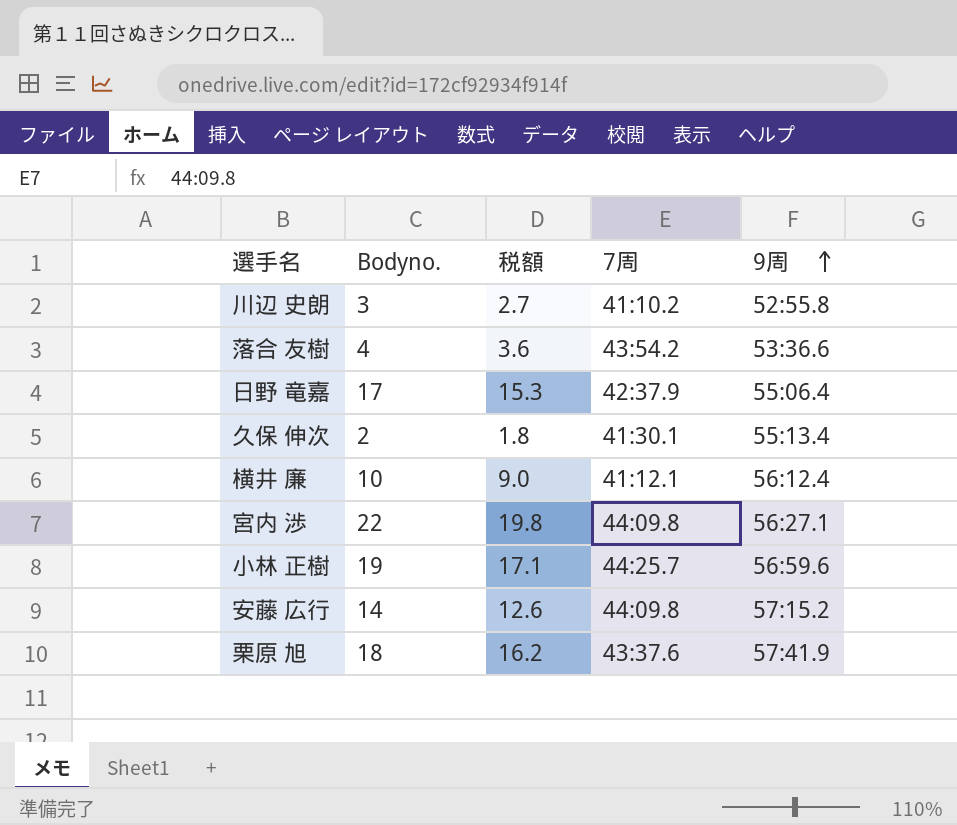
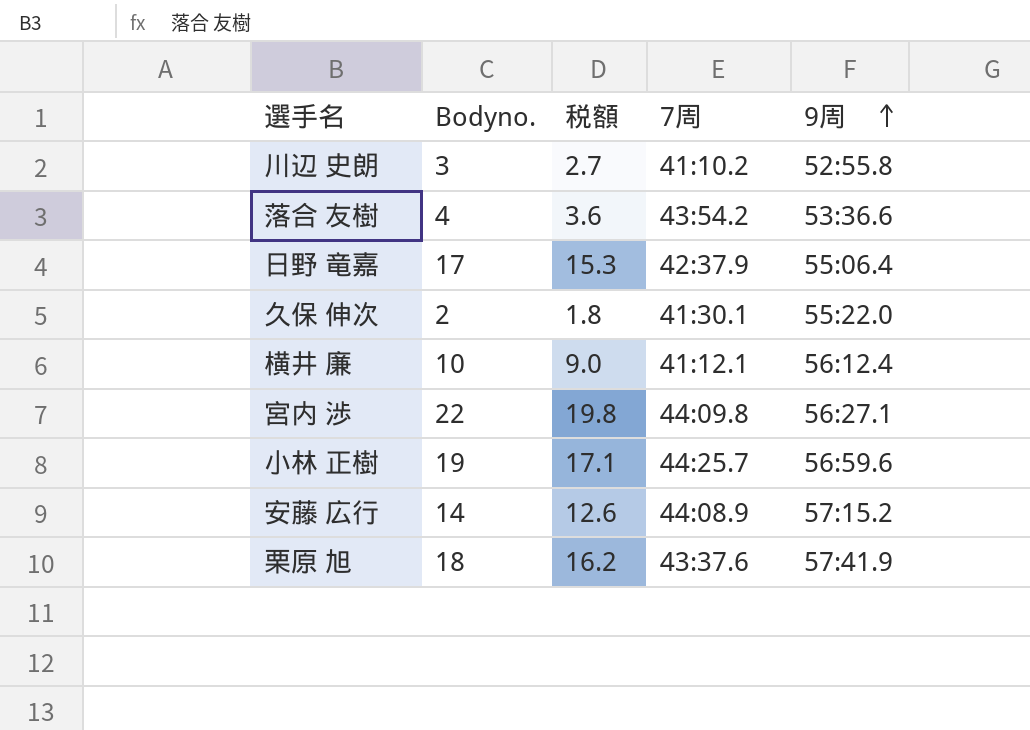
久保 伸次 | 9周: 55:13.4 -> 55:22.0
安藤 広行 | 7周: 44:09.8 -> 44:08.9

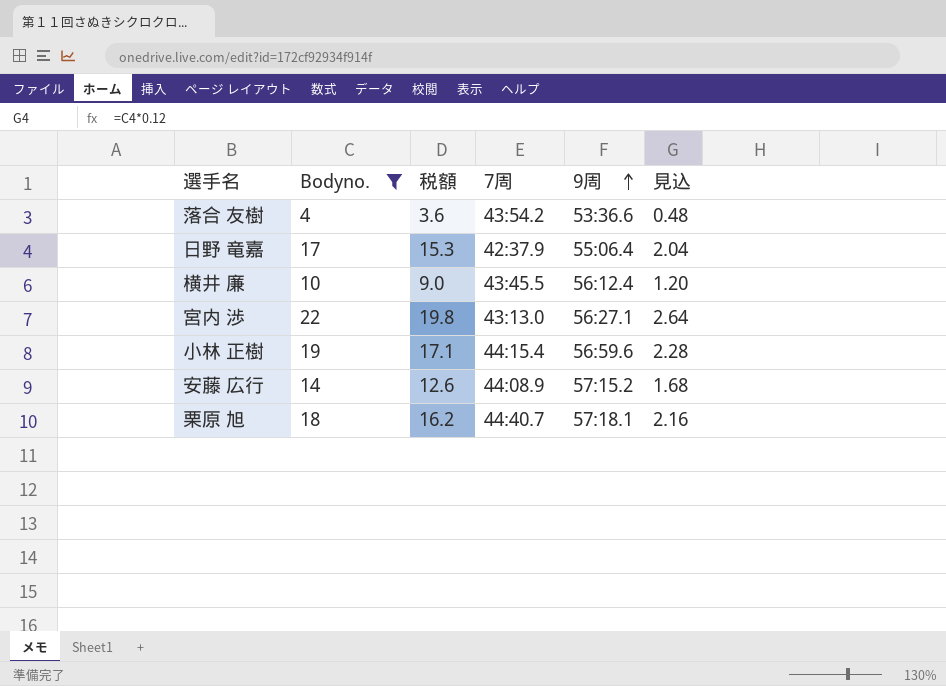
filter: none -> Bodyno. >= 4
column 見込 | formula: none -> [Bodyno.] * 0.12
横井 廉 | 7周: 41:12.1 -> 43:45.5
宮内 渉 | 7周: 44:09.8 -> 43:13.0
小林 正樹 | 7周: 44:25.7 -> 44:15.4
栗原 旭 | 7周: 43:37.6 -> 44:40.7
栗原 旭 | 9周: 57:41.9 -> 57:18.1

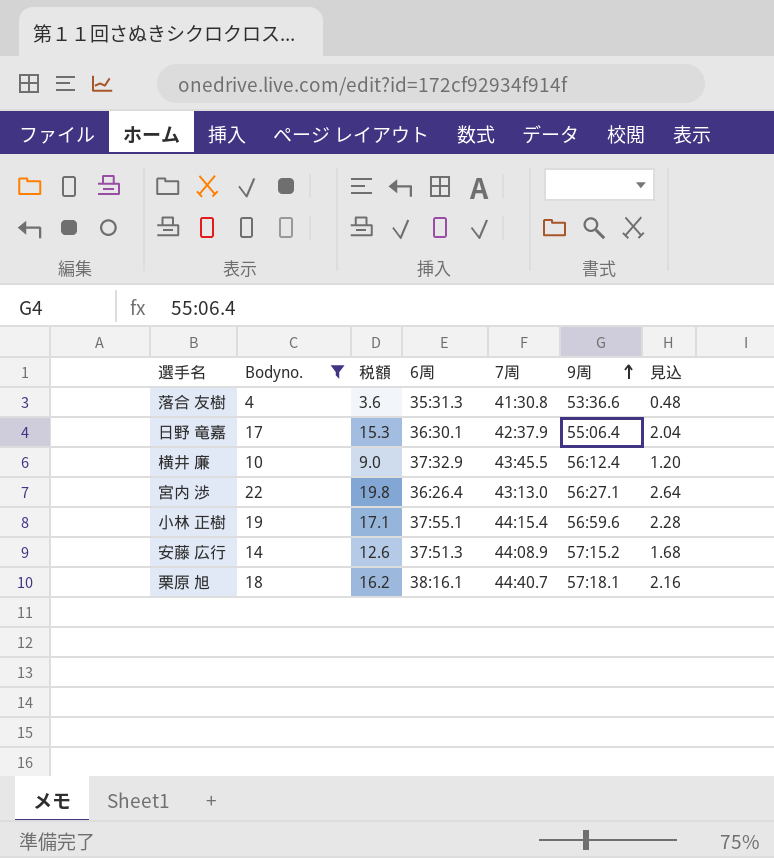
column 6周 | position: none -> 4
落合 友樹 | 7周: 43:54.2 -> 41:30.8

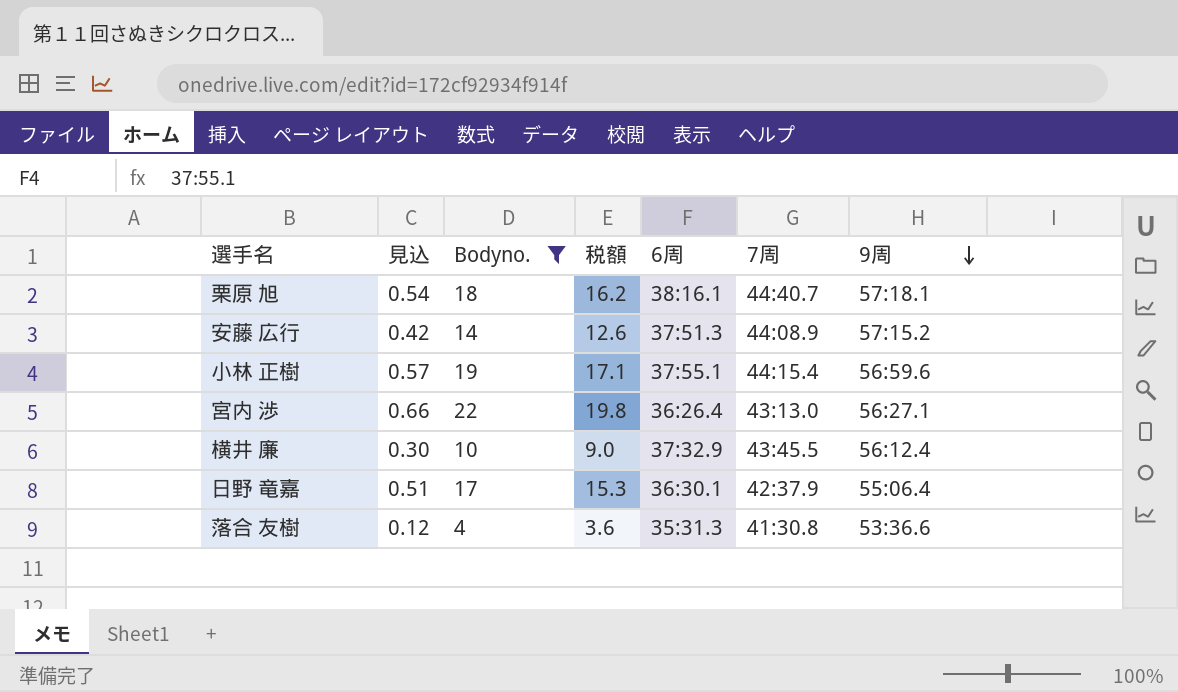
row order: 9周 ascending -> 9周 descending
column 見込 | formula: [Bodyno.] * 0.12 -> [Bodyno.] * 0.03
column 見込 | position: 7 -> 2

